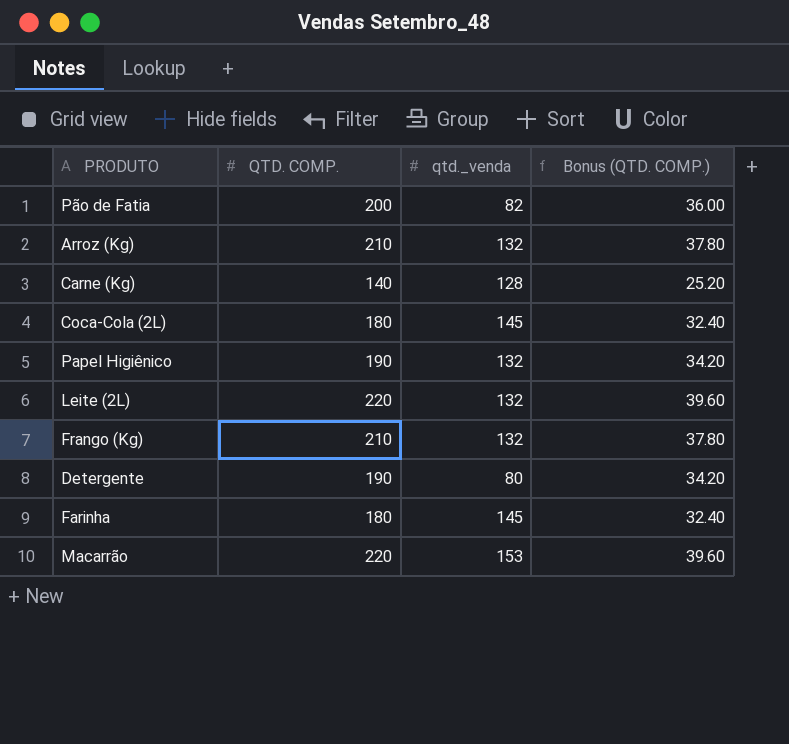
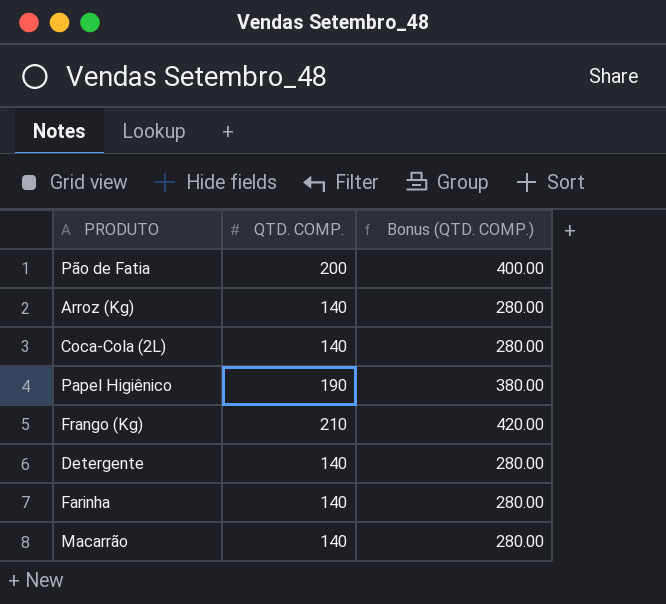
column qtd._venda | position: 3 -> none
column Bonus (QTD. COMP.) | formula: [QTD. COMP.] * 0.18 -> [QTD. COMP.] * 2
row Carne (Kg): 140 | 128 | 25.20 -> none
row Leite (2L): 220 | 132 | 39.60 -> none
Arroz (Kg) | QTD. COMP.: 210 -> 140
Coca-Cola (2L) | QTD. COMP.: 180 -> 140
Detergente | QTD. COMP.: 190 -> 140
Farinha | QTD. COMP.: 180 -> 140
Macarrão | QTD. COMP.: 220 -> 140

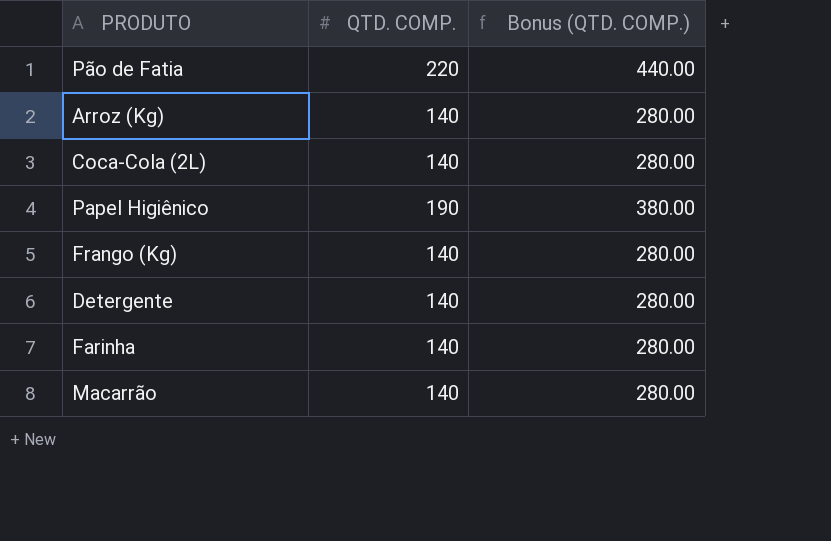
Pão de Fatia | QTD. COMP.: 200 -> 220
Pão de Fatia | Bonus (QTD. COMP.): 400.00 -> 440.00
Frango (Kg) | QTD. COMP.: 210 -> 140
Frango (Kg) | Bonus (QTD. COMP.): 420.00 -> 280.00

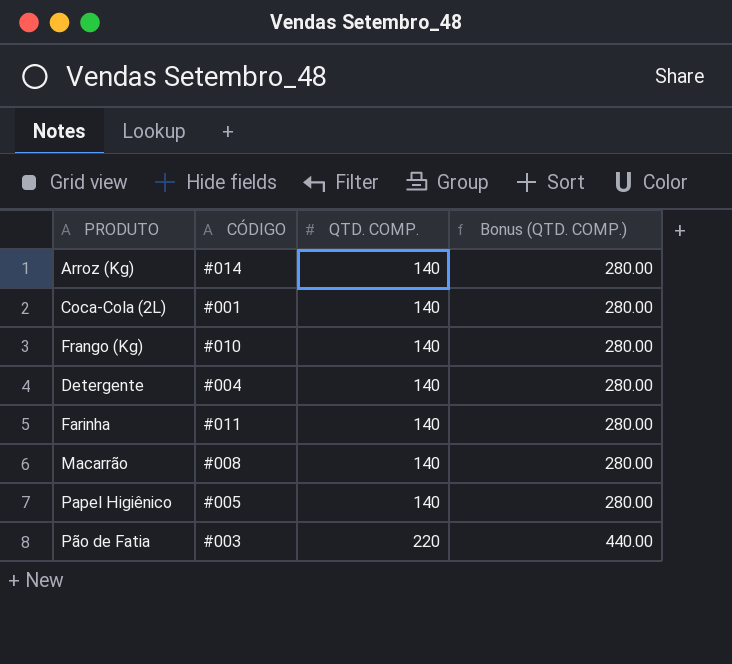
row order: none -> QTD. COMP. ascending
column CÓDIGO | position: none -> 2
Papel Higiênico | QTD. COMP.: 190 -> 140
Papel Higiênico | Bonus (QTD. COMP.): 380.00 -> 280.00

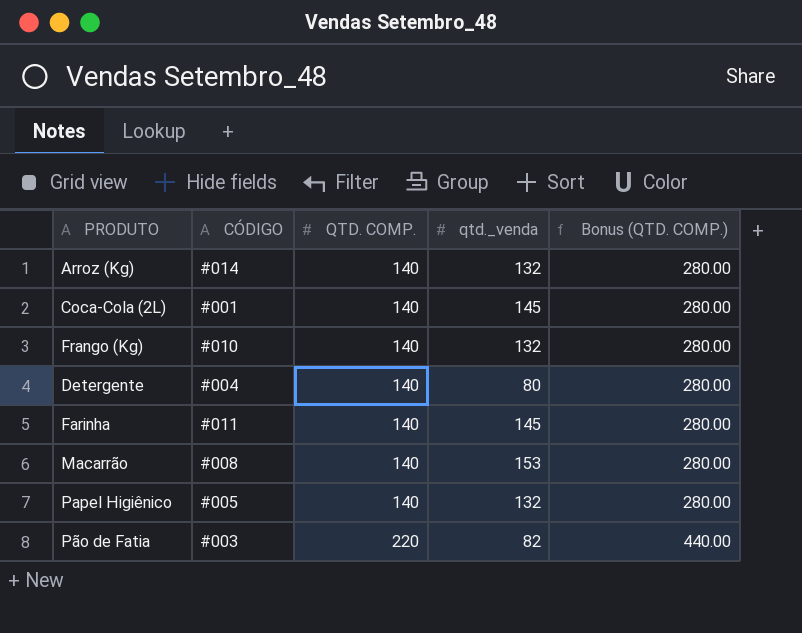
column qtd._venda | position: none -> 4

